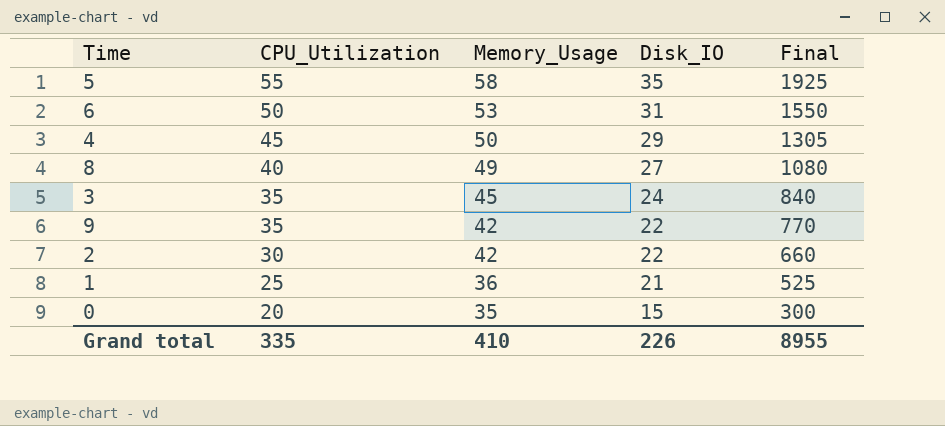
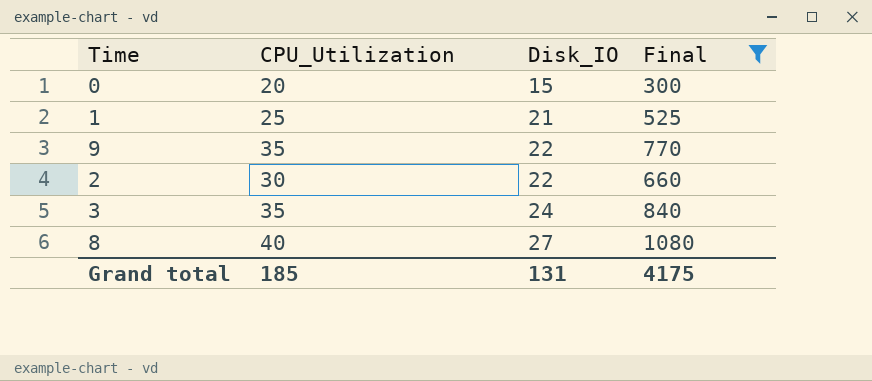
filter: none -> Final <= 1080
row order: CPU_Utilization descending -> Disk_IO ascending
column Memory_Usage | position: 3 -> none
Grand total | CPU_Utilization: 335 -> 185
Grand total | Disk_IO: 226 -> 131
Grand total | Final: 8955 -> 4175

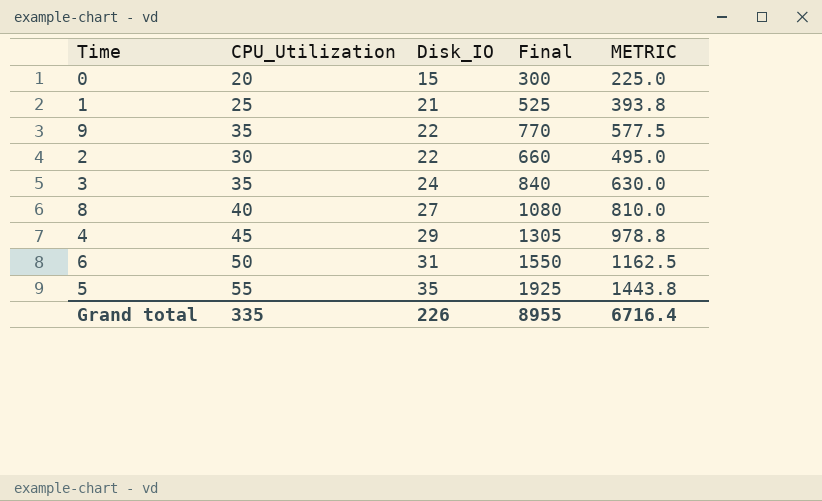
filter: Final <= 1080 -> none
column METRIC | formula: none -> [Final] * 0.75
Grand total | CPU_Utilization: 185 -> 335
Grand total | Disk_IO: 131 -> 226
Grand total | Final: 4175 -> 8955

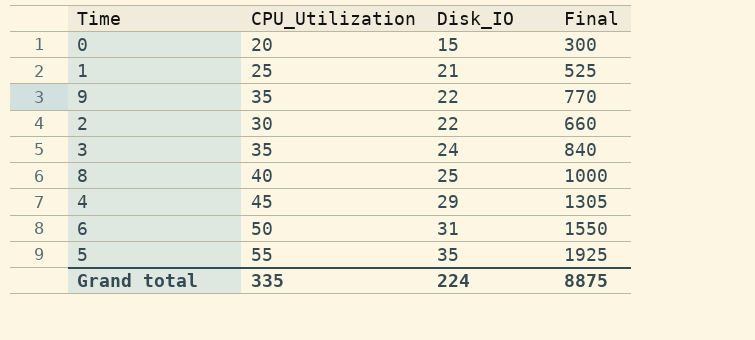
column METRIC | formula: [Final] * 0.75 -> none
8 | Disk_IO: 27 -> 25
8 | Final: 1080 -> 1000
Grand total | Disk_IO: 226 -> 224
Grand total | Final: 8955 -> 8875

